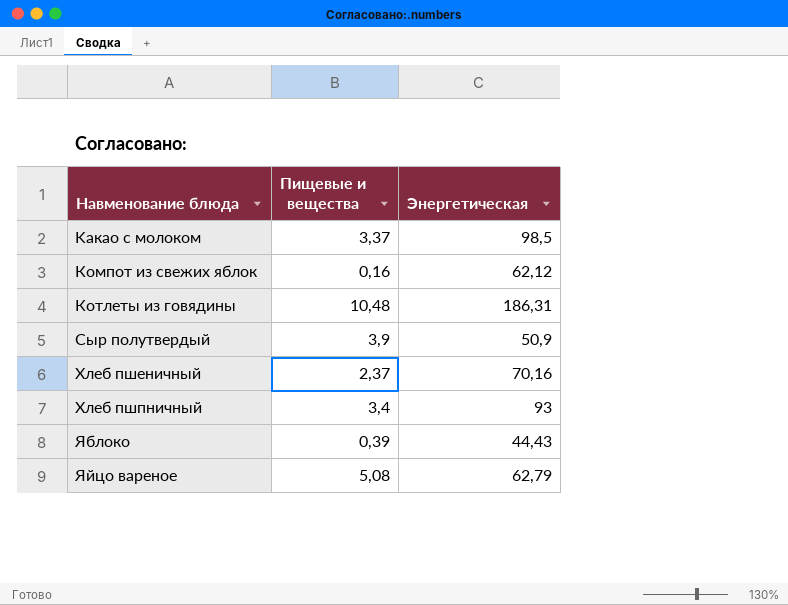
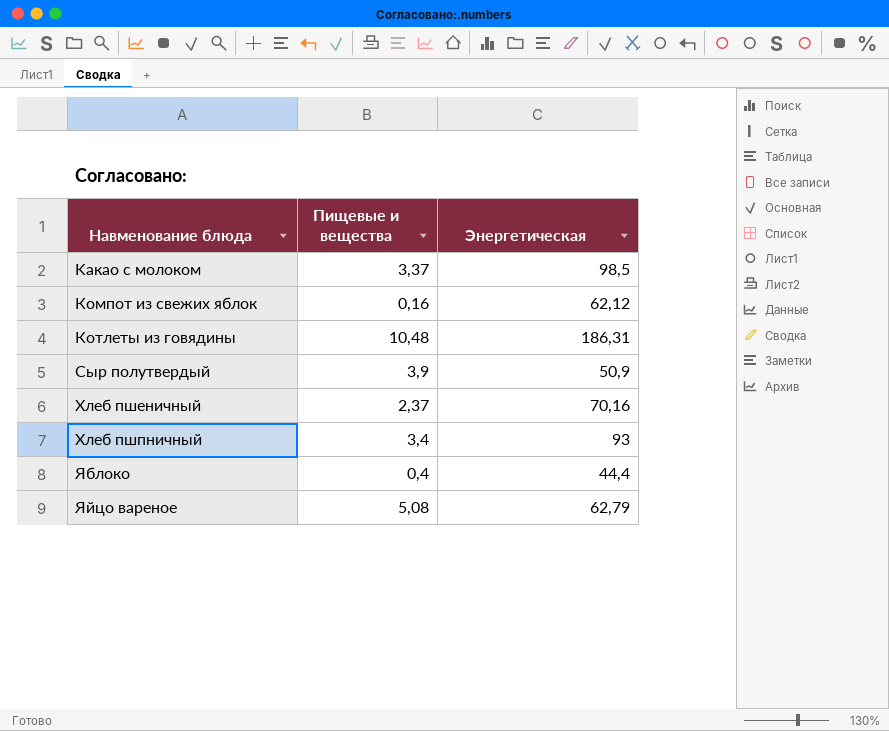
Яблоко | Пищевые и вещества: 0,39 -> 0,4
Яблоко | Энергетическая: 44,43 -> 44,4

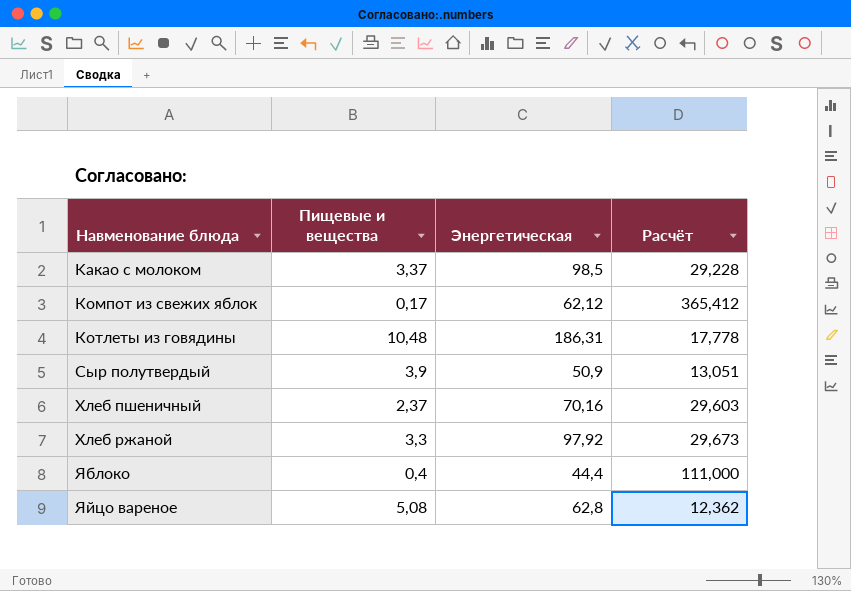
column Расчёт | formula: none -> [Энергетическая] / [Пищевые и вещества]
row Хлеб пшпничный: 3,4 | 93 -> none
Компот из свежих яблок | Пищевые и вещества: 0,16 -> 0,17
row Хлеб ржаной: none -> 3,3 | 97,92 | 29,673
Яйцо вареное | Энергетическая: 62,79 -> 62,8

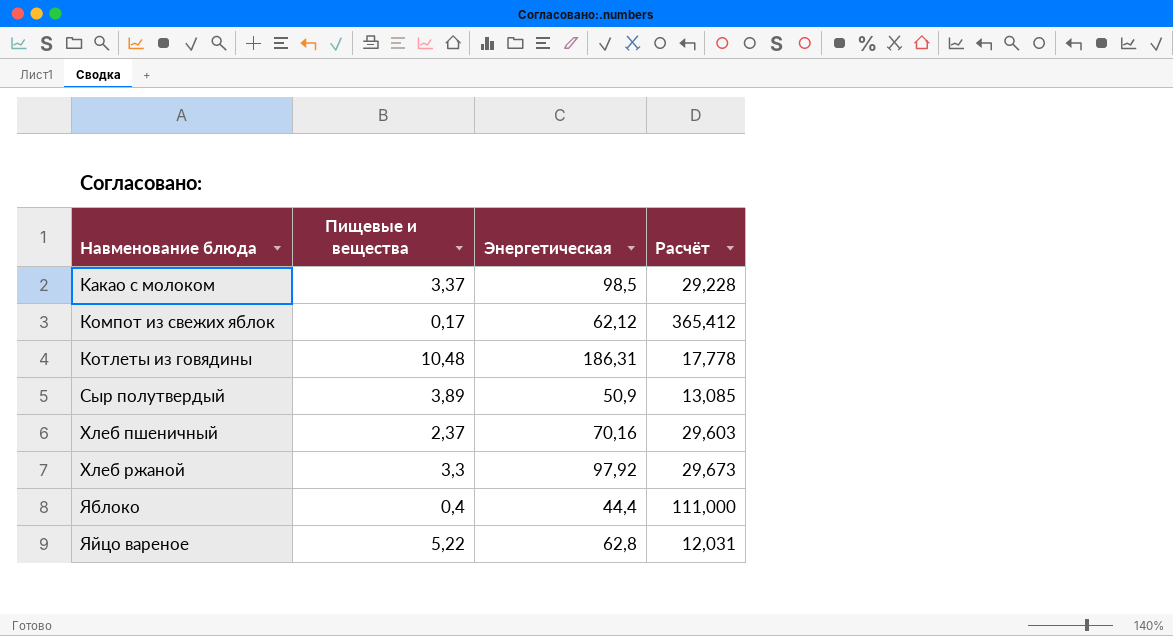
Сыр полутвердый | Пищевые и вещества: 3,9 -> 3,89
Сыр полутвердый | Расчёт: 13,051 -> 13,085
Яйцо вареное | Пищевые и вещества: 5,08 -> 5,22
Яйцо вареное | Расчёт: 12,362 -> 12,031

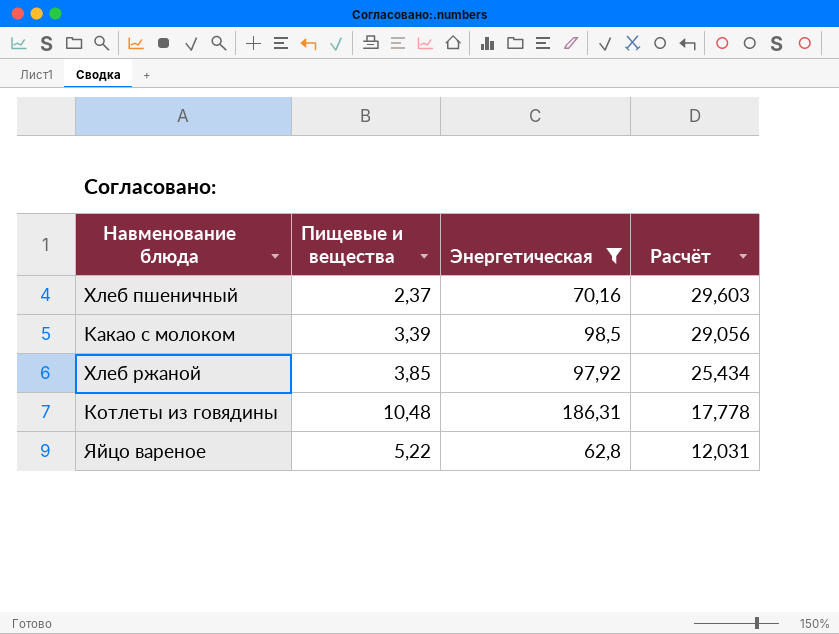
filter: none -> Энергетическая >= 62,8
row order: Навменование блюда ascending -> Расчёт descending
Kaкao с молоком | Пищевые и вещества: 3,37 -> 3,39
Kaкao с молоком | Расчёт: 29,228 -> 29,056
Хлеб ржаной | Пищевые и вещества: 3,3 -> 3,85
Хлеб ржаной | Расчёт: 29,673 -> 25,434

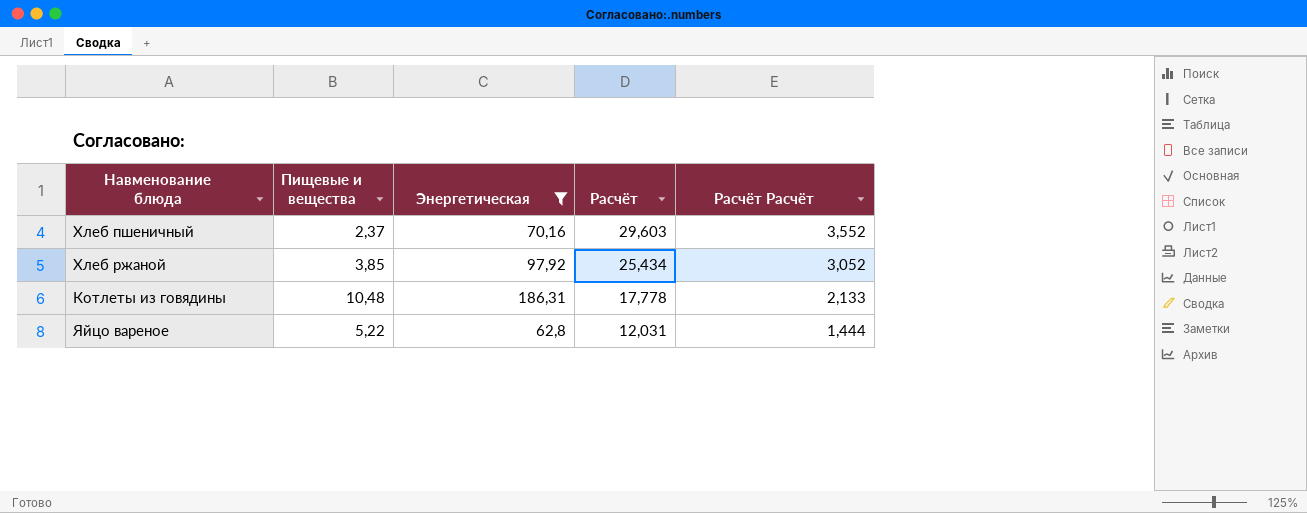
column Расчёт Расчёт | formula: none -> [Расчёт] * 0,12
row Kaкao с молоком: 3,39 | 98,5 | 29,056 -> none

